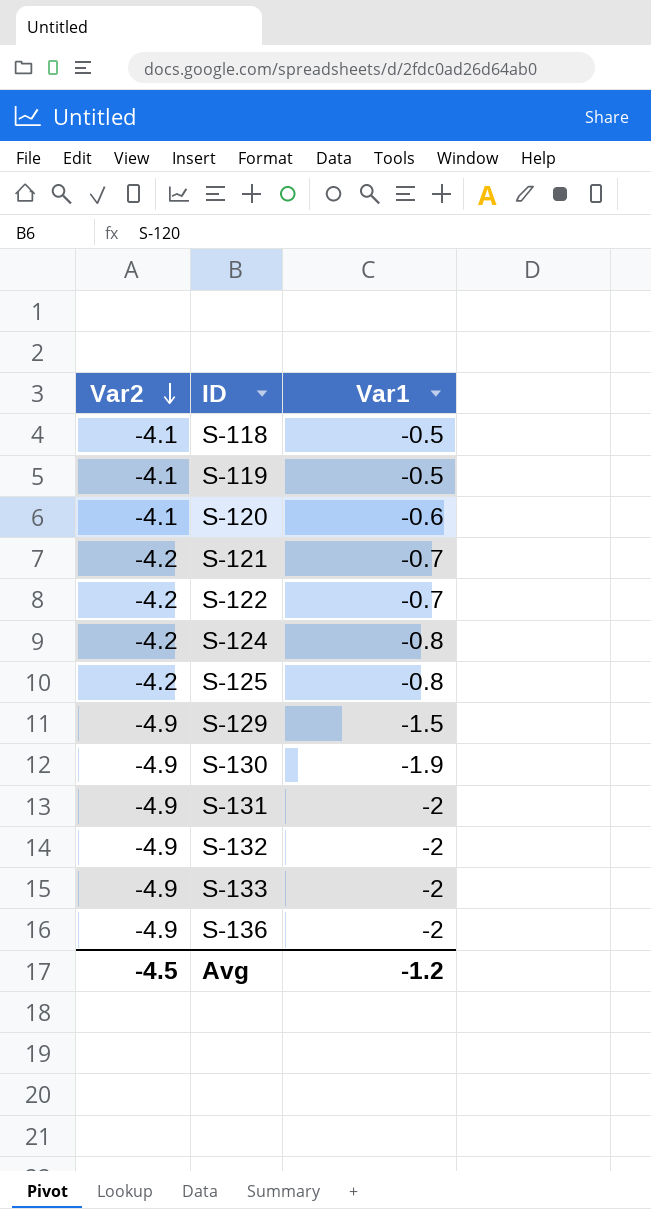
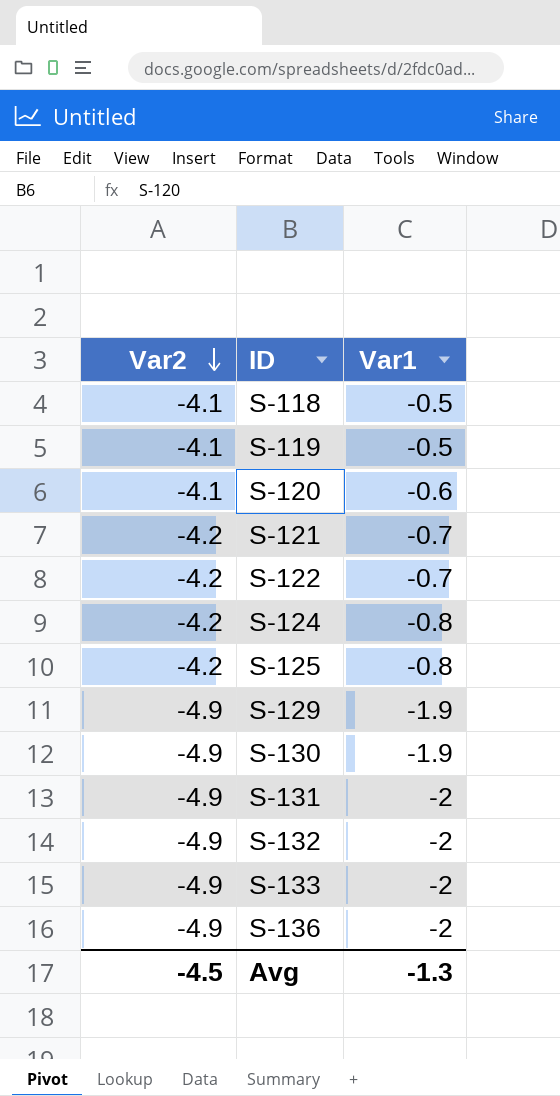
S-129 | Var1: -1.5 -> -1.9
Avg | Var1: -1.2 -> -1.3

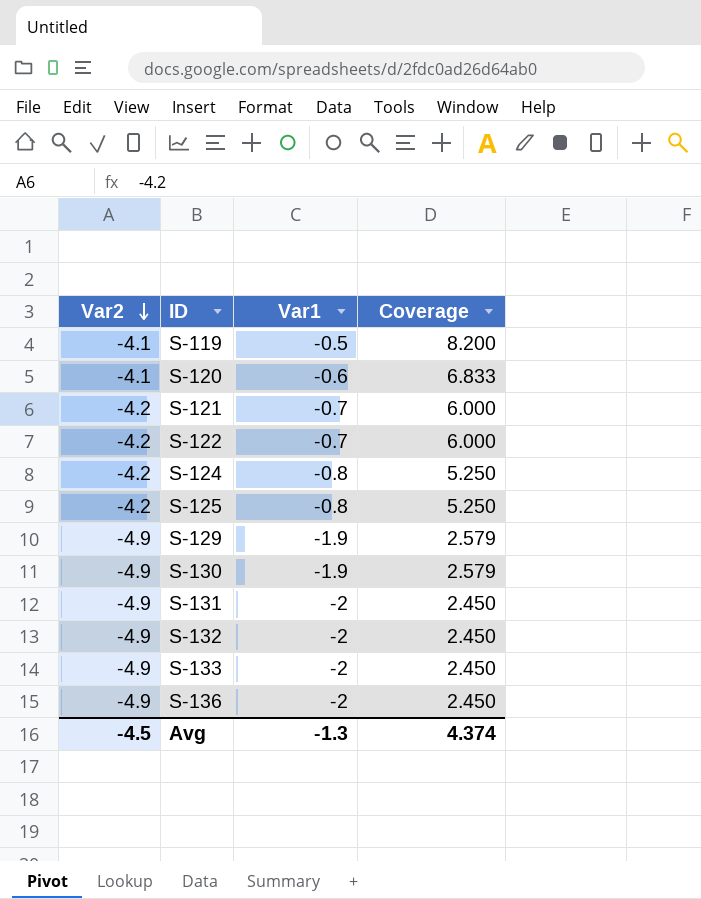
column Coverage | formula: none -> [Var2] / [Var1]
row S-118: -4.1 | -0.5 -> none

